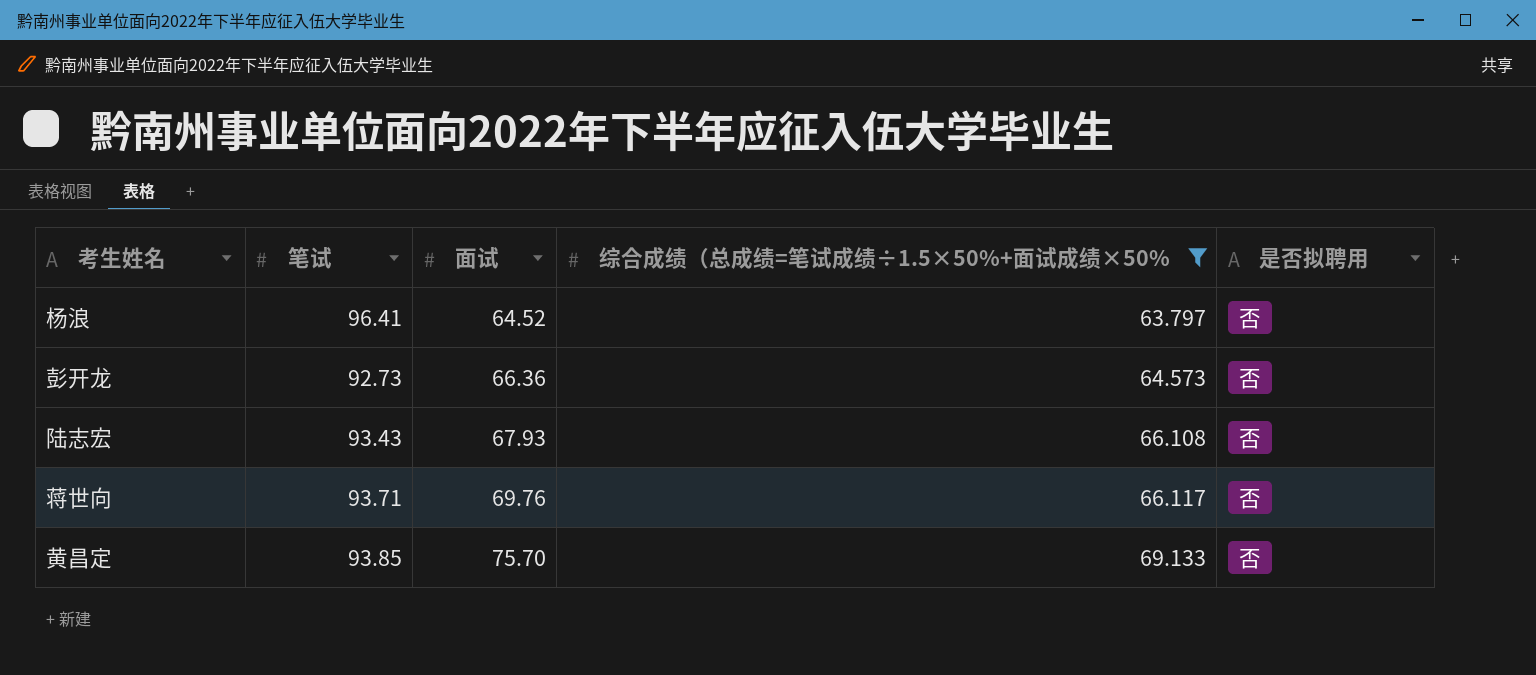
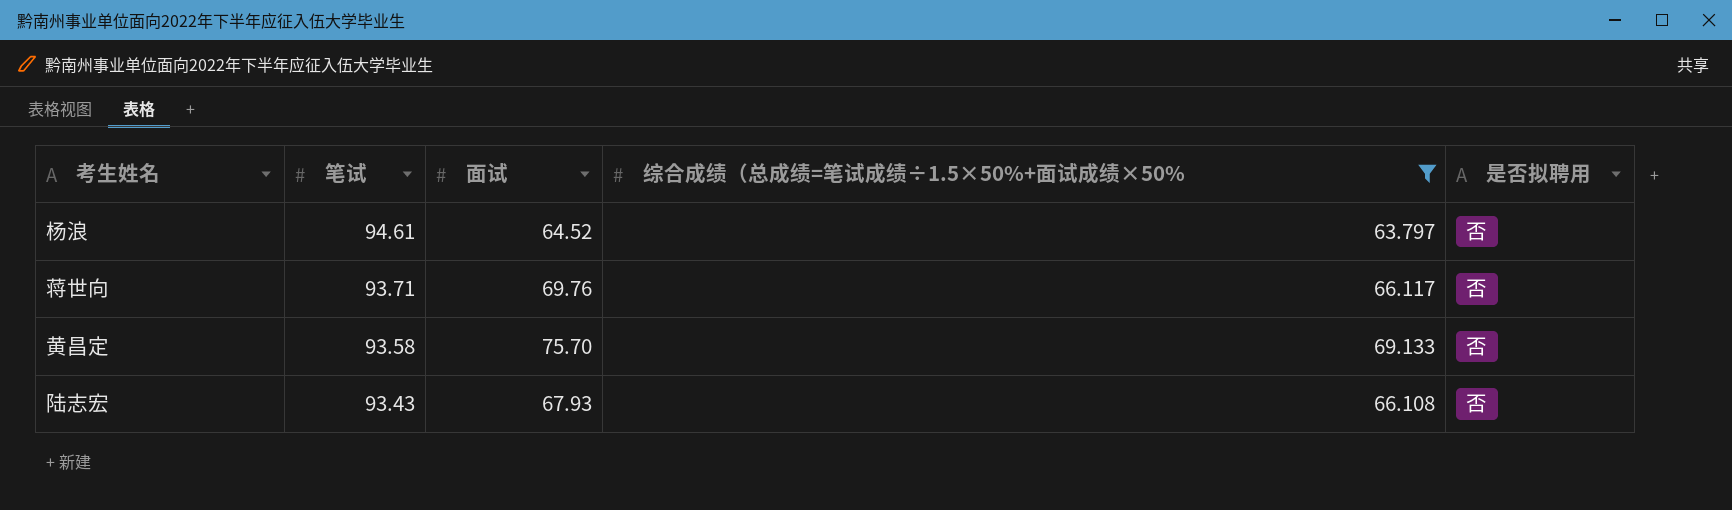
row order: 面试 ascending -> 笔试 descending
row 彭开龙: 92.73 | 66.36 | 64.573 | 否 -> none
杨浪 | 笔试: 96.41 -> 94.61
黄昌定 | 笔试: 93.85 -> 93.58

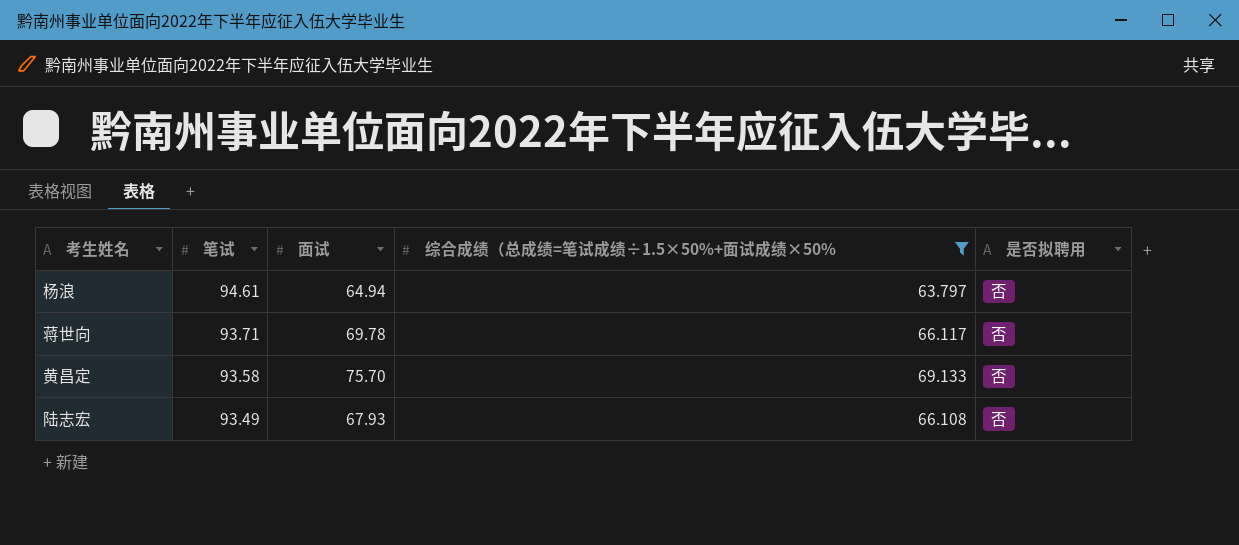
杨浪 | 面试: 64.52 -> 64.94
蒋世向 | 面试: 69.76 -> 69.78
陆志宏 | 笔试: 93.43 -> 93.49

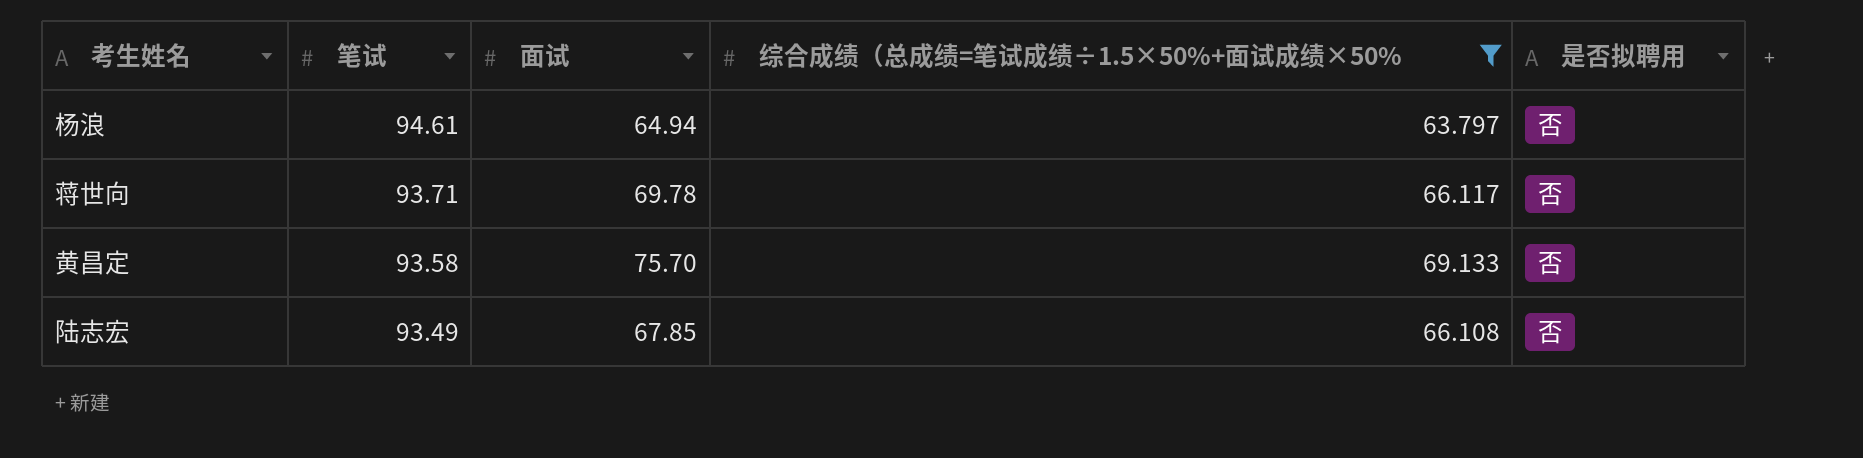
陆志宏 | 面试: 67.93 -> 67.85

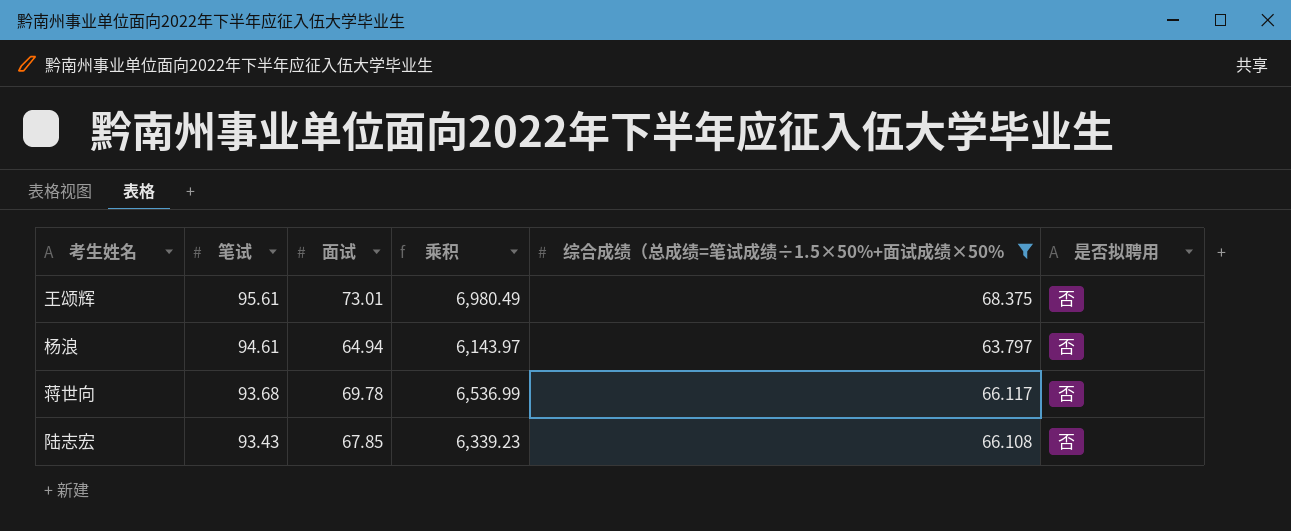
column 乘积 | formula: none -> [笔试] * [面试]
row 黄昌定: 93.58 | 75.70 | 69.133 | 否 -> none
row 王颂辉: none -> 95.61 | 73.01 | 6,980.49 | 68.375 | 否
蒋世向 | 笔试: 93.71 -> 93.68
陆志宏 | 笔试: 93.49 -> 93.43

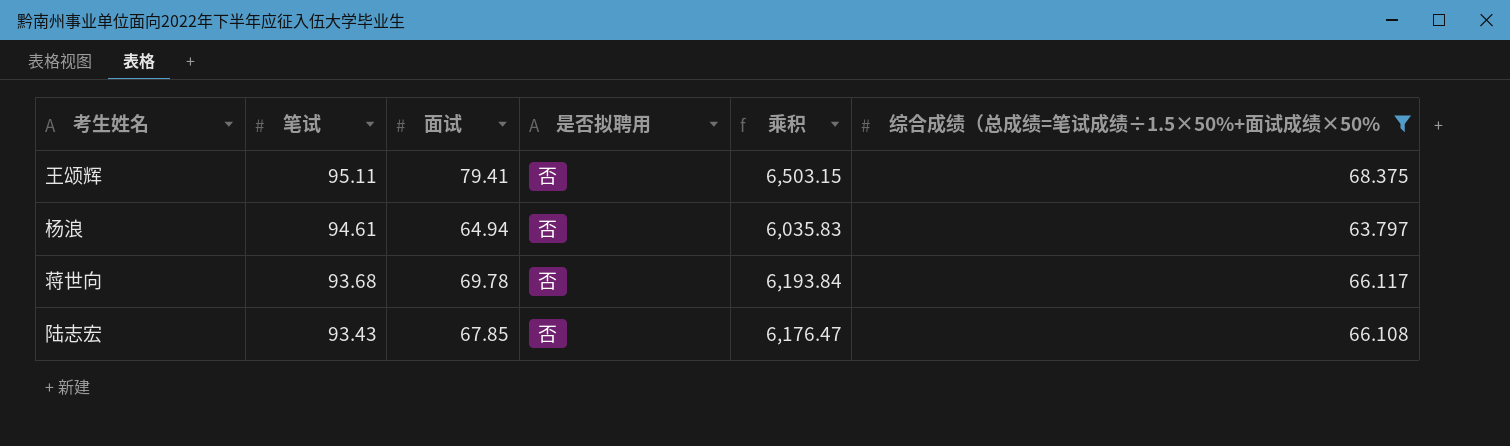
column 是否拟聘用 | position: 6 -> 4
column 乘积 | formula: [笔试] * [面试] -> [笔试] * [综合成绩（总成绩=笔试成绩÷1.5×50%+面试成绩×50%]
王颂辉 | 笔试: 95.61 -> 95.11
王颂辉 | 面试: 73.01 -> 79.41

